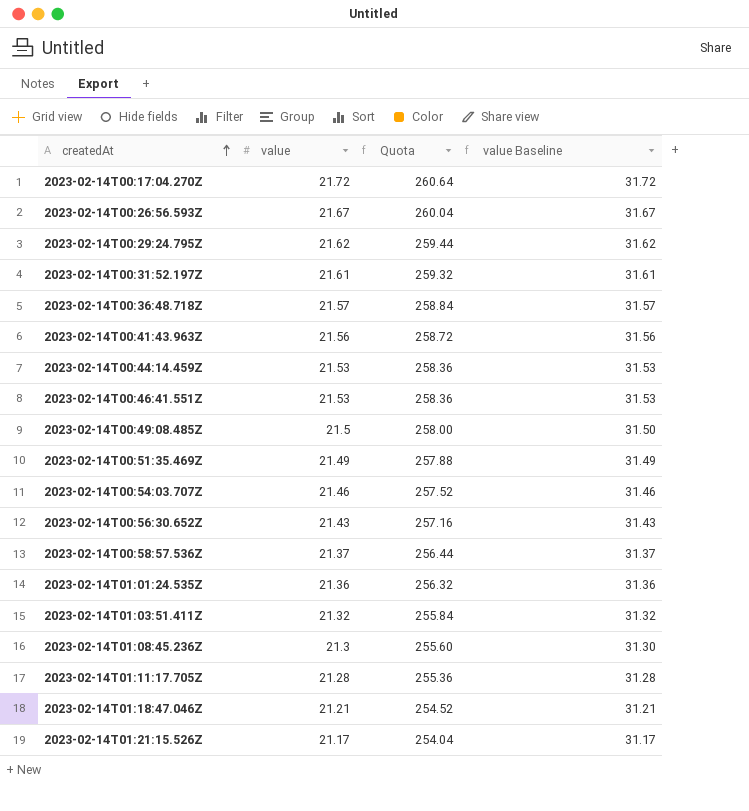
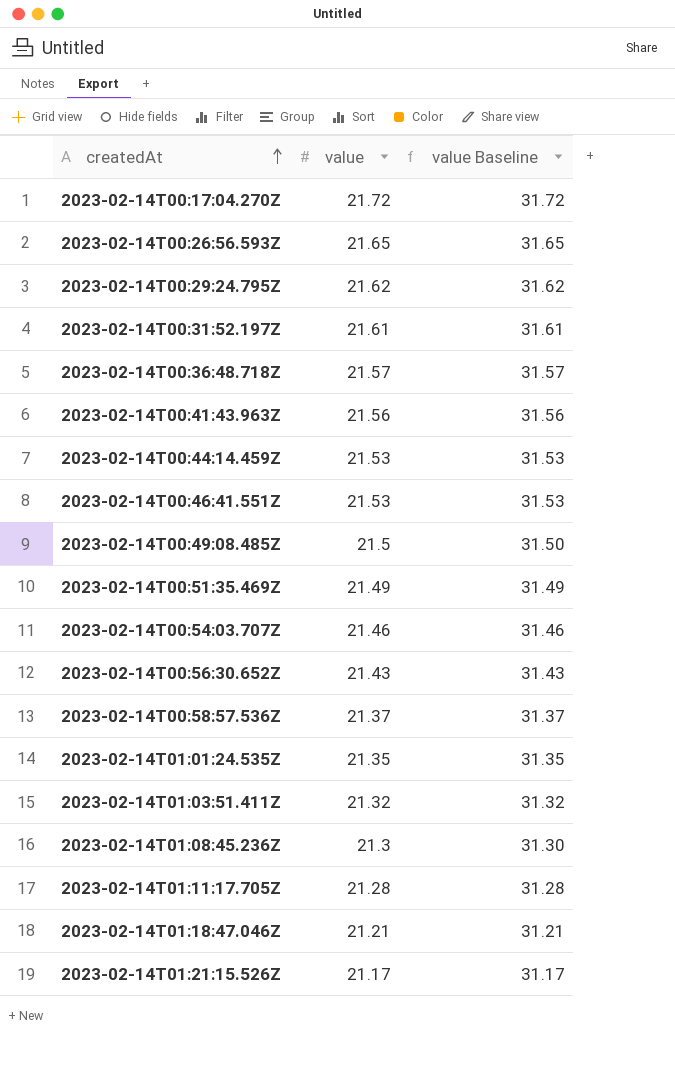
column Quota | formula: [value] * 12 -> none
2023-02-14T00:26:56.593Z | value: 21.67 -> 21.65
2023-02-14T00:26:56.593Z | value Baseline: 31.67 -> 31.65
2023-02-14T01:01:24.535Z | value: 21.36 -> 21.35
2023-02-14T01:01:24.535Z | value Baseline: 31.36 -> 31.35

